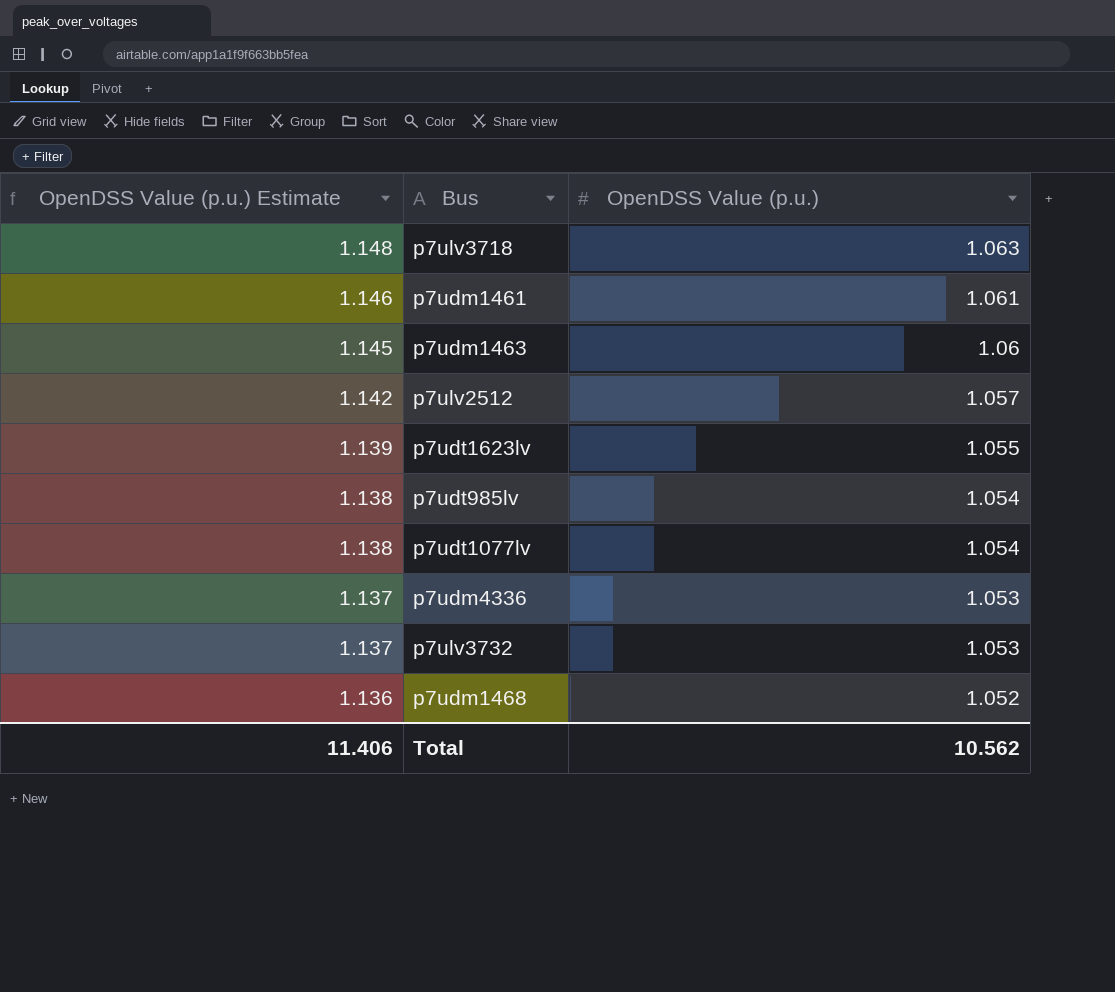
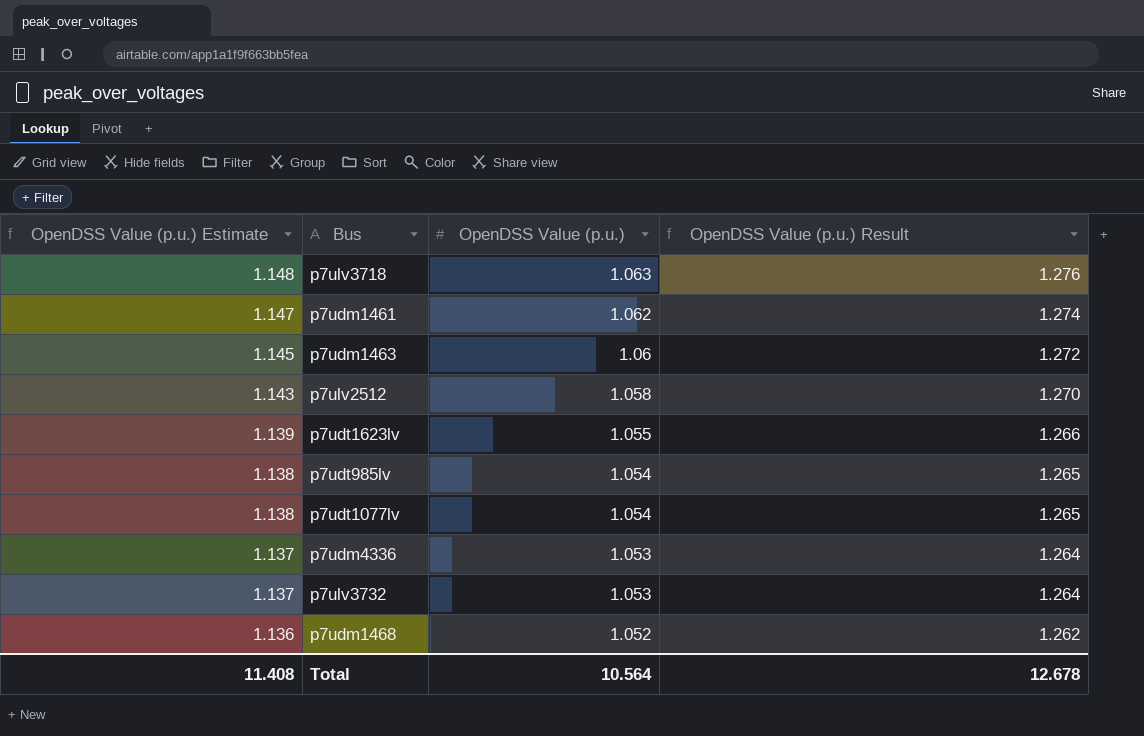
column OpenDSS Value (p.u.) Result | formula: none -> [OpenDSS Value (p.u.)] * 1.2
p7udm1461 | OpenDSS Value (p.u.) Estimate: 1.146 -> 1.147
p7udm1461 | OpenDSS Value (p.u.): 1.061 -> 1.062
p7ulv2512 | OpenDSS Value (p.u.) Estimate: 1.142 -> 1.143
p7ulv2512 | OpenDSS Value (p.u.): 1.057 -> 1.058
Total | OpenDSS Value (p.u.) Estimate: 11.406 -> 11.408
Total | OpenDSS Value (p.u.): 10.562 -> 10.564

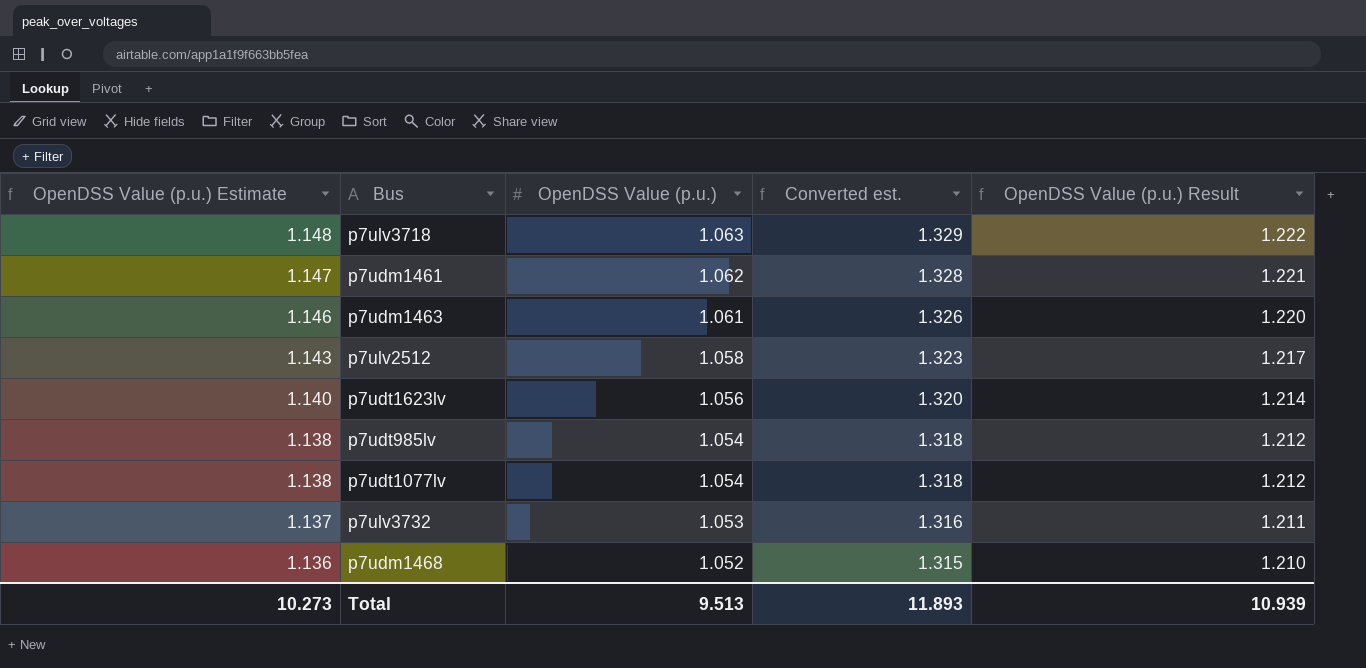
column Converted est. | formula: none -> [OpenDSS Value (p.u.)] * 1.25
column OpenDSS Value (p.u.) Result | formula: [OpenDSS Value (p.u.)] * 1.2 -> [OpenDSS Value (p.u.)] * 1.15
row p7udm4336: 1.137 | 1.053 | 1.264 -> none
p7udm1463 | OpenDSS Value (p.u.) Estimate: 1.145 -> 1.146
p7udm1463 | OpenDSS Value (p.u.): 1.06 -> 1.061
p7udt1623lv | OpenDSS Value (p.u.) Estimate: 1.139 -> 1.140
p7udt1623lv | OpenDSS Value (p.u.): 1.055 -> 1.056
Total | OpenDSS Value (p.u.) Estimate: 11.408 -> 10.273
Total | OpenDSS Value (p.u.): 10.564 -> 9.513
Total | OpenDSS Value (p.u.) Result: 12.678 -> 10.939

